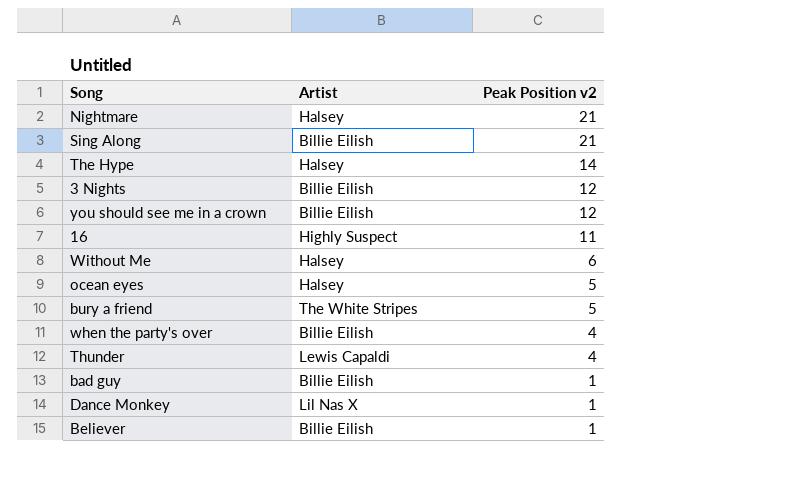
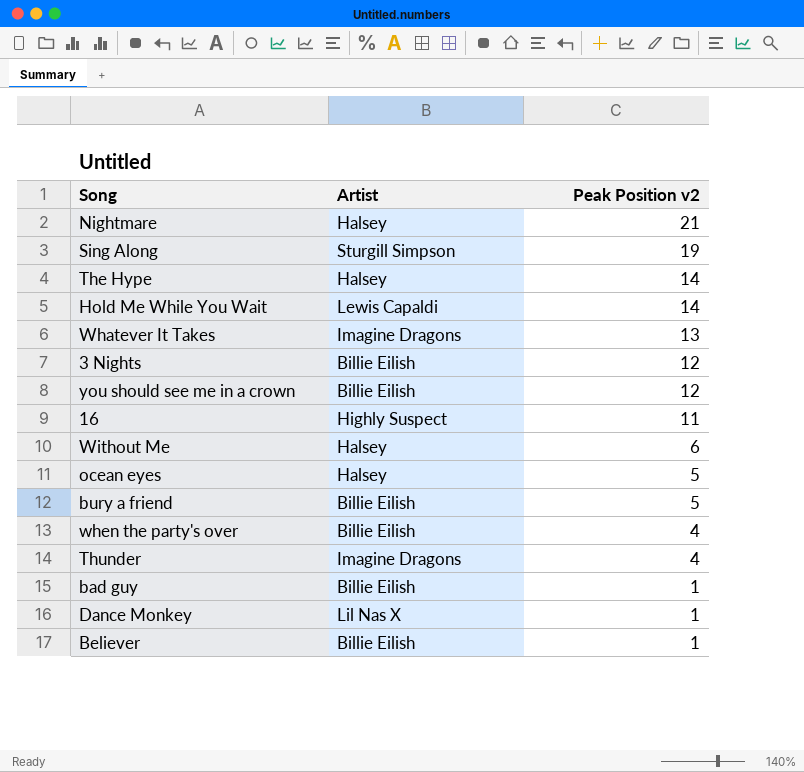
Sing Along | Artist: Billie Eilish -> Sturgill Simpson
Sing Along | Peak Position v2: 21 -> 19
row Hold Me While You Wait: none -> Lewis Capaldi | 14
row Whatever It Takes: none -> Imagine Dragons | 13
bury a friend | Artist: The White Stripes -> Billie Eilish
Thunder | Artist: Lewis Capaldi -> Imagine Dragons

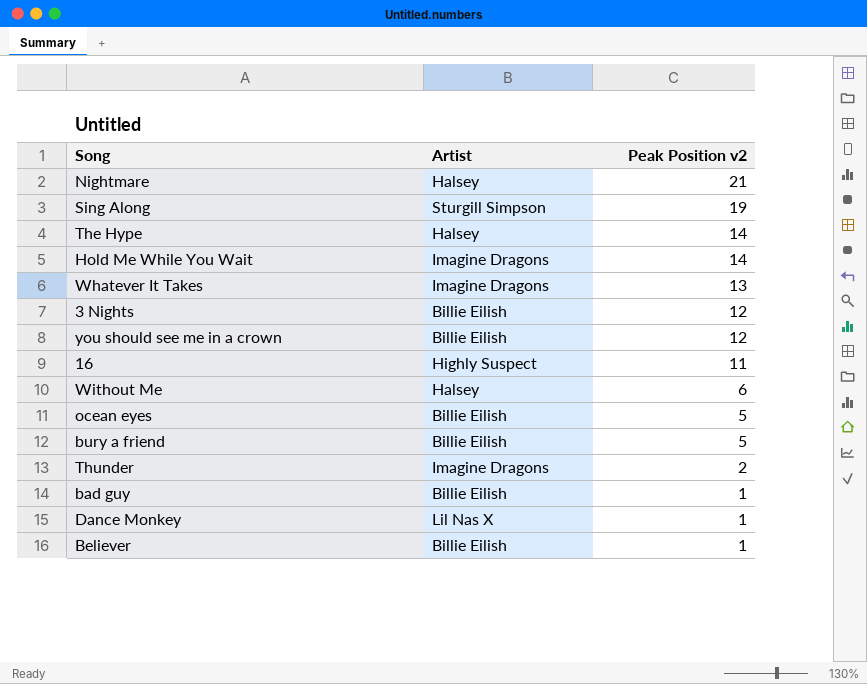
row when the party's over: Billie Eilish | 4 -> none
Hold Me While You Wait | Artist: Lewis Capaldi -> Imagine Dragons
ocean eyes | Artist: Halsey -> Billie Eilish
Thunder | Peak Position v2: 4 -> 2

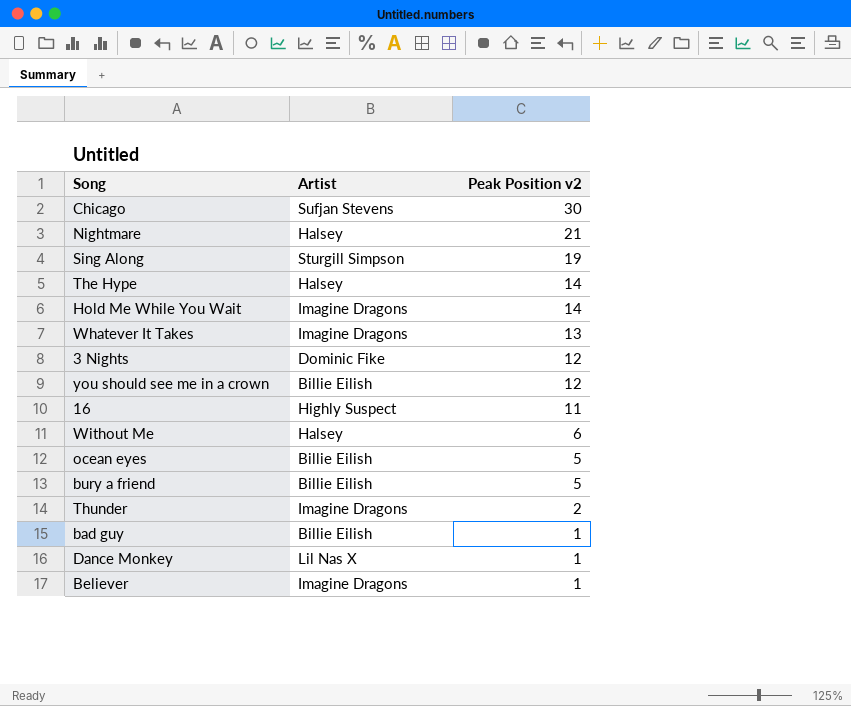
row Chicago: none -> Sufjan Stevens | 30
3 Nights | Artist: Billie Eilish -> Dominic Fike
Believer | Artist: Billie Eilish -> Imagine Dragons

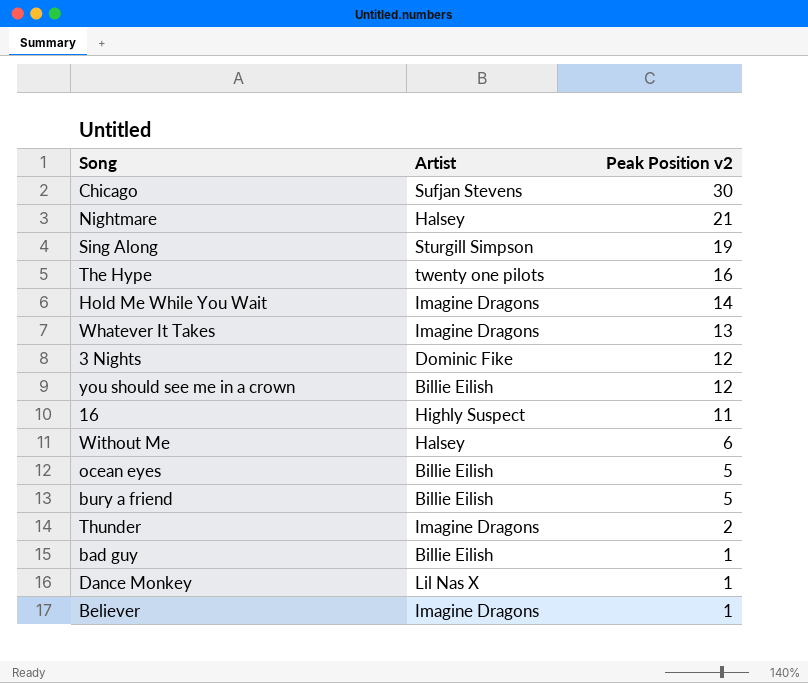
The Hype | Artist: Halsey -> twenty one pilots
The Hype | Peak Position v2: 14 -> 16

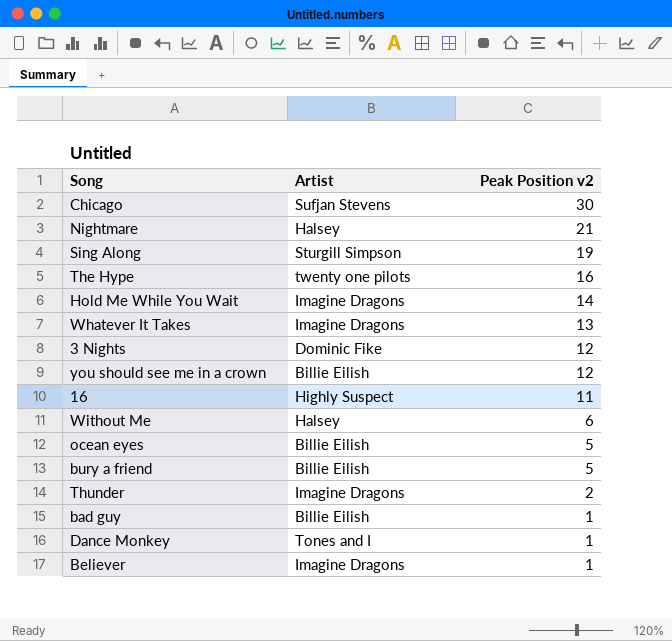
Dance Monkey | Artist: Lil Nas X -> Tones and I

